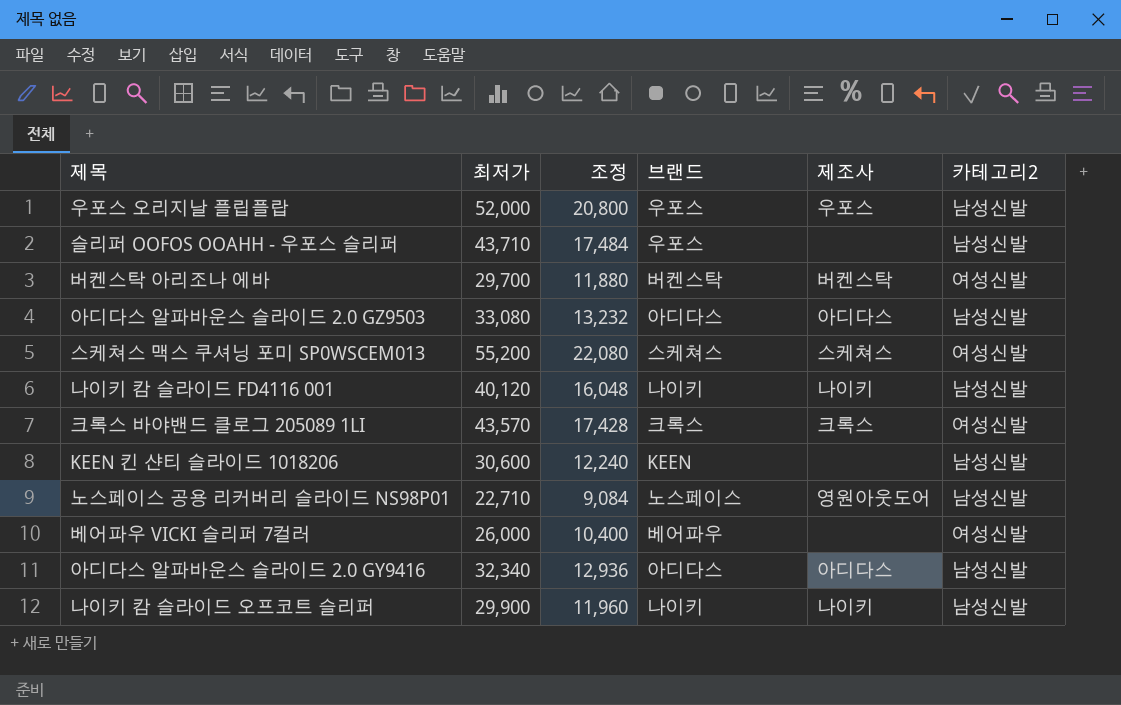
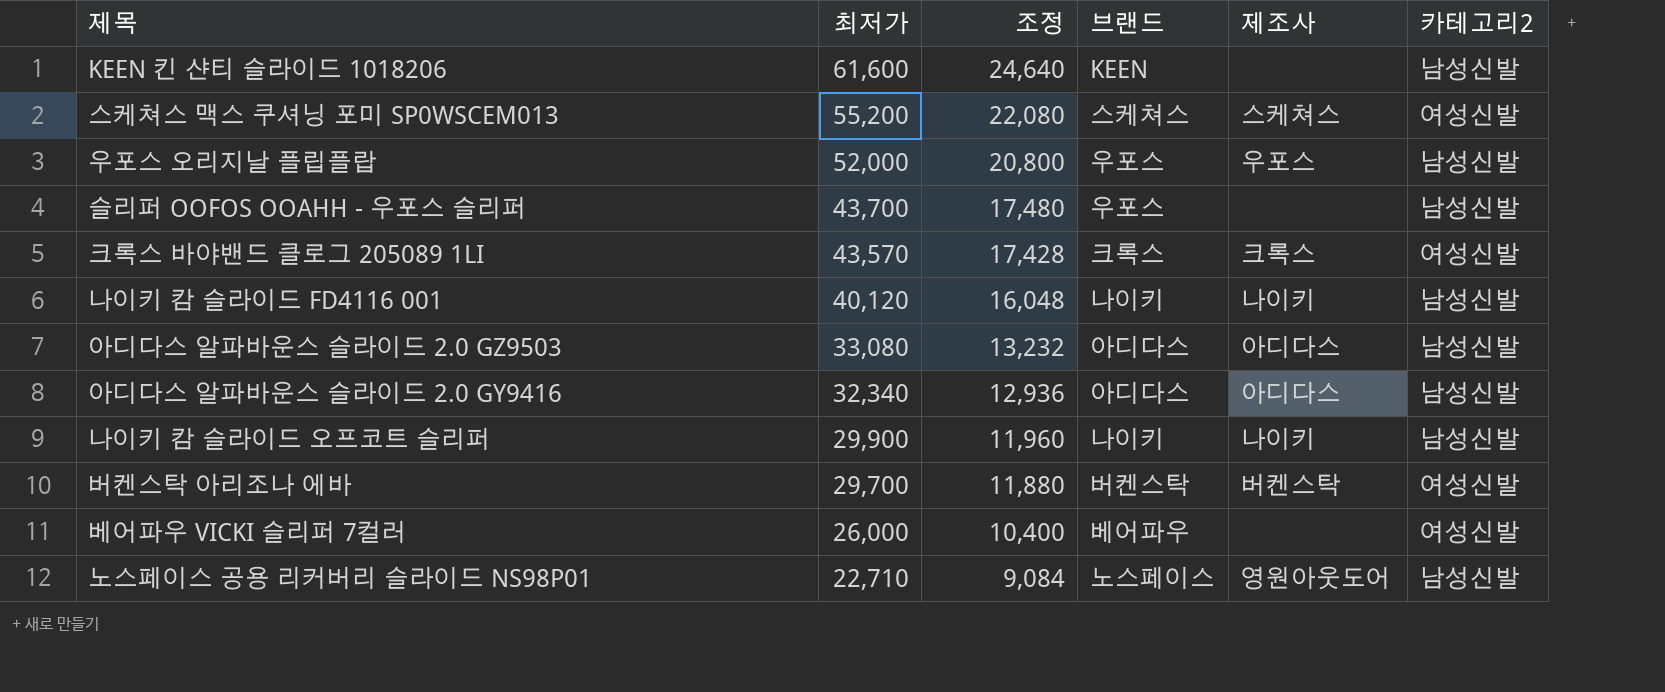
row order: none -> 최저가 descending
KEEN 킨 샨티 슬라이드 1018206 | 최저가: 30,600 -> 61,600
KEEN 킨 샨티 슬라이드 1018206 | 조정: 12,240 -> 24,640
슬리퍼 OOFOS OOAHH - 우포스 슬리퍼 | 최저가: 43,710 -> 43,700
슬리퍼 OOFOS OOAHH - 우포스 슬리퍼 | 조정: 17,484 -> 17,480

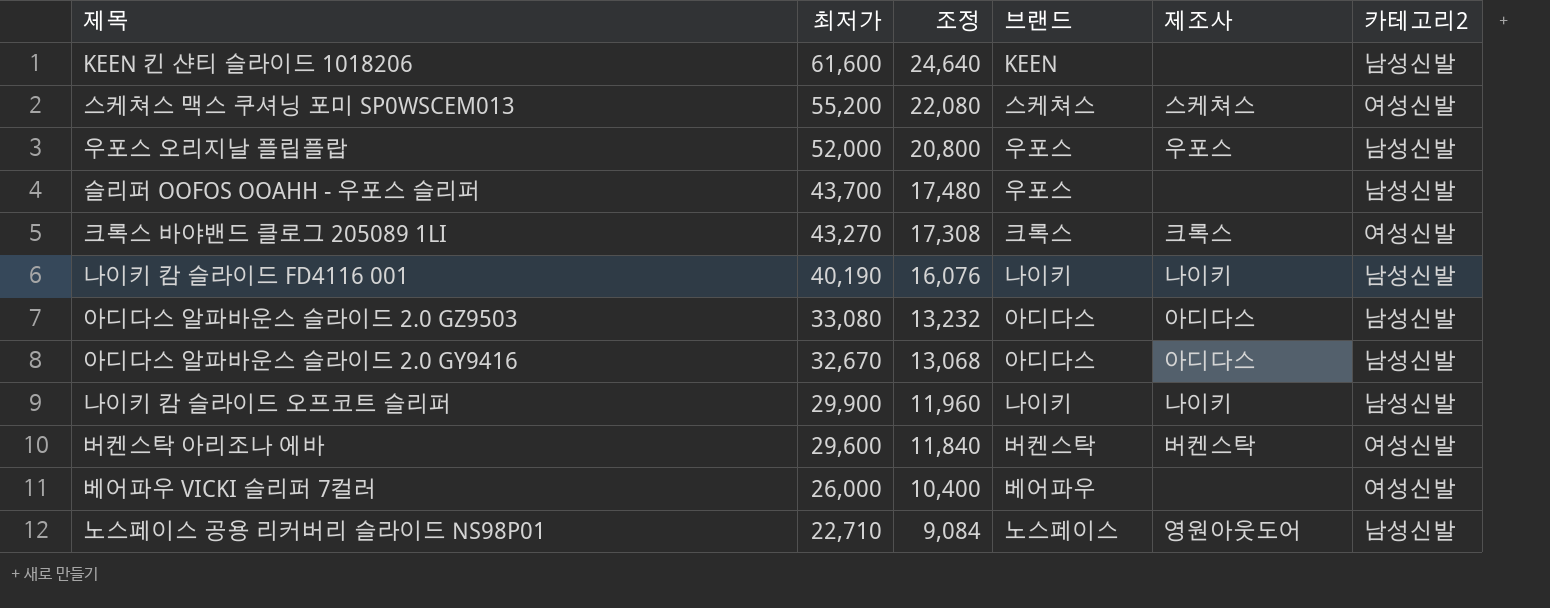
크록스 바야밴드 클로그 205089 1LI | 최저가: 43,570 -> 43,270
크록스 바야밴드 클로그 205089 1LI | 조정: 17,428 -> 17,308
나이키 캄 슬라이드 FD4116 001 | 최저가: 40,120 -> 40,190
나이키 캄 슬라이드 FD4116 001 | 조정: 16,048 -> 16,076
아디다스 알파바운스 슬라이드 2.0 GY9416 | 최저가: 32,340 -> 32,670
아디다스 알파바운스 슬라이드 2.0 GY9416 | 조정: 12,936 -> 13,068
버켄스탁 아리조나 에바 | 최저가: 29,700 -> 29,600
버켄스탁 아리조나 에바 | 조정: 11,880 -> 11,840

